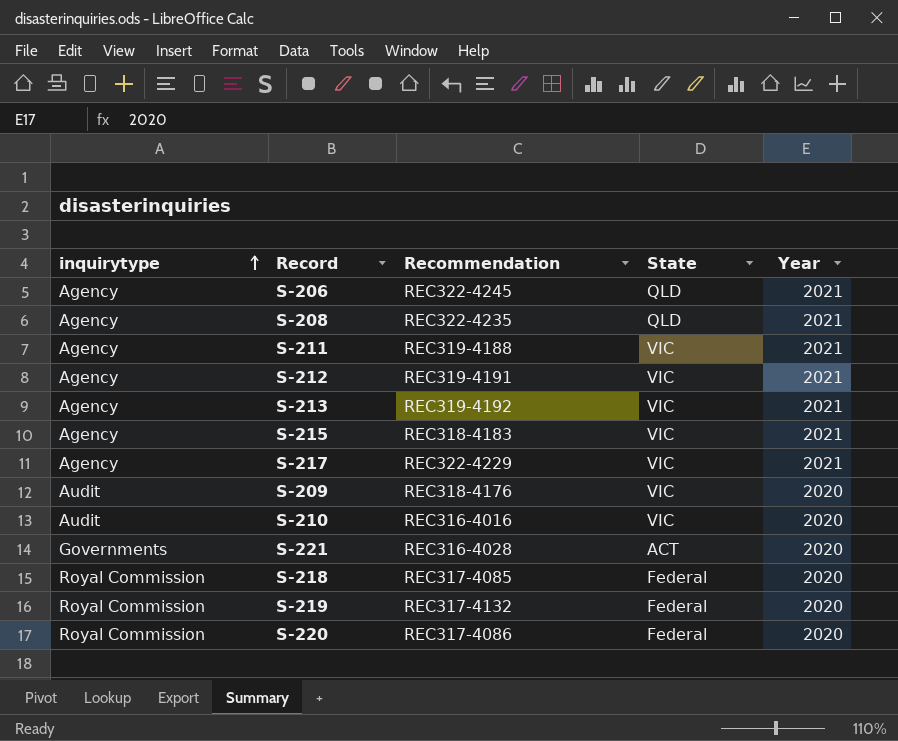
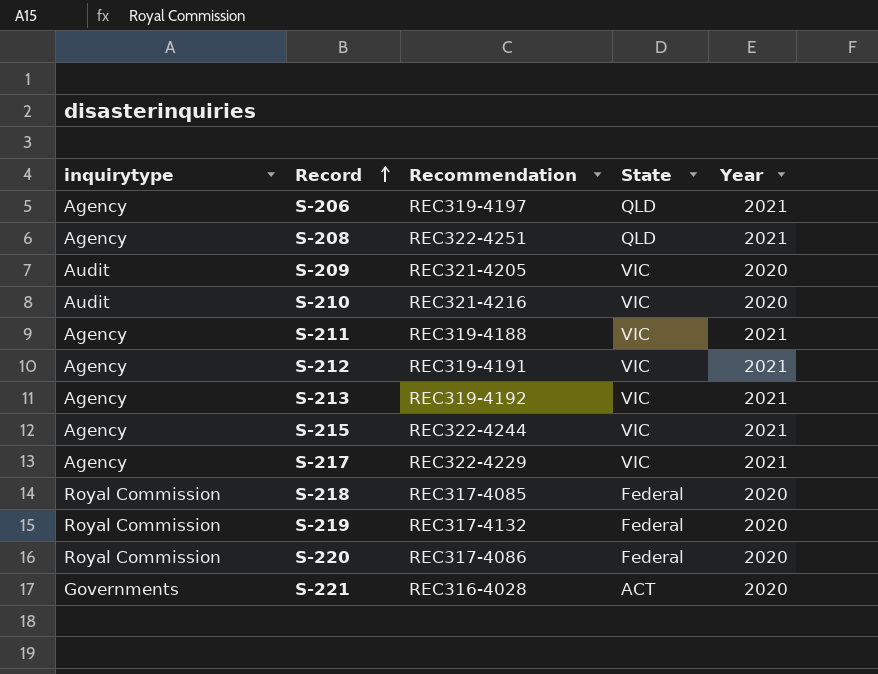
row order: inquirytype ascending -> Record ascending
S-206 | Recommendation: REC322-4245 -> REC319-4197
S-208 | Recommendation: REC322-4235 -> REC322-4251
S-209 | Recommendation: REC318-4176 -> REC321-4205
S-210 | Recommendation: REC316-4016 -> REC321-4216
S-215 | Recommendation: REC318-4183 -> REC322-4244

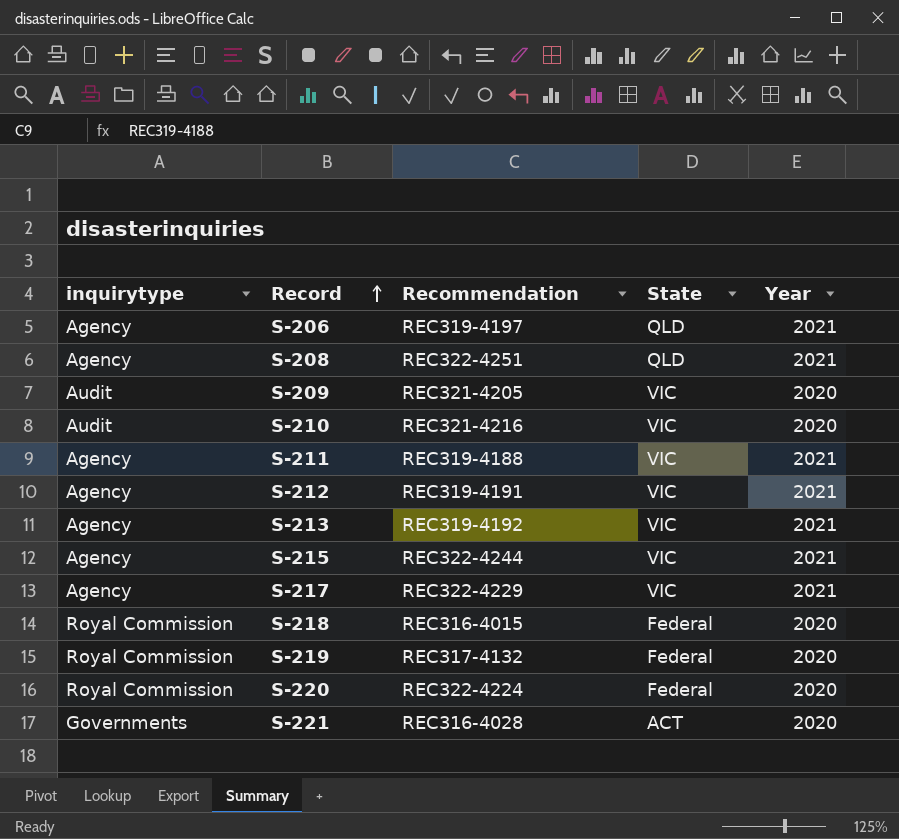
S-218 | Recommendation: REC317-4085 -> REC316-4015
S-220 | Recommendation: REC317-4086 -> REC322-4224

